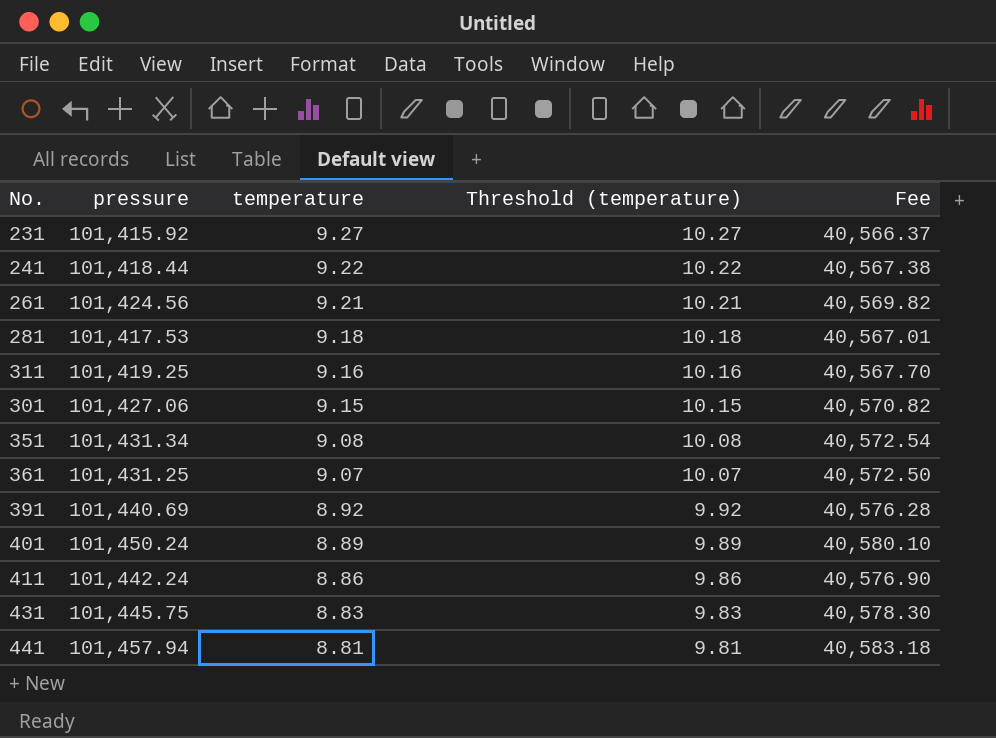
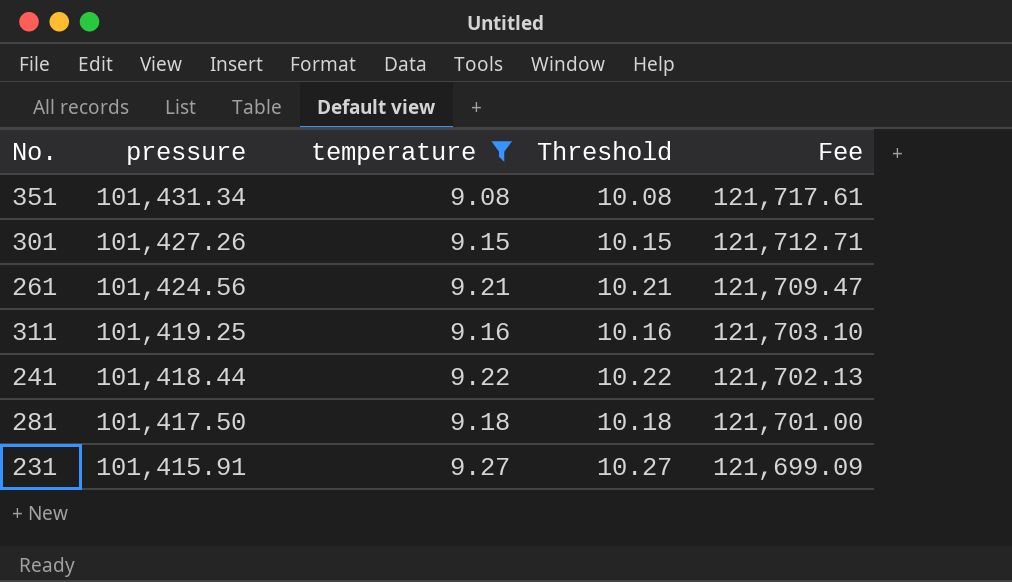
filter: none -> temperature >= 9.08
row order: temperature descending -> pressure descending
column name: Threshold (temperature) -> Threshold
column Fee | formula: [pressure] * 0.4 -> [pressure] * 1.2
301 | pressure: 101,427.06 -> 101,427.26
281 | pressure: 101,417.53 -> 101,417.50
231 | pressure: 101,415.92 -> 101,415.91

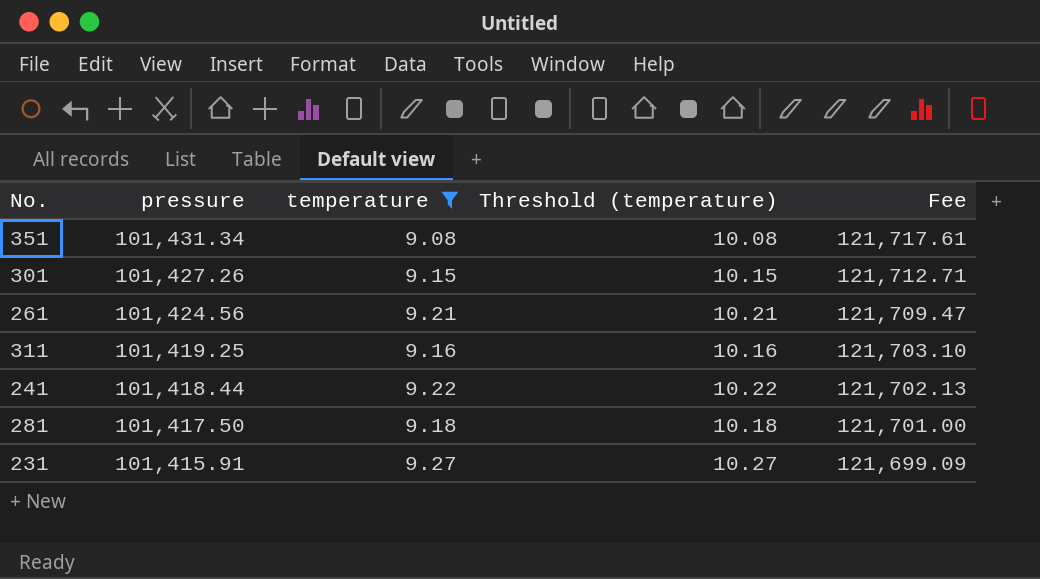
column name: Threshold -> Threshold (temperature)

